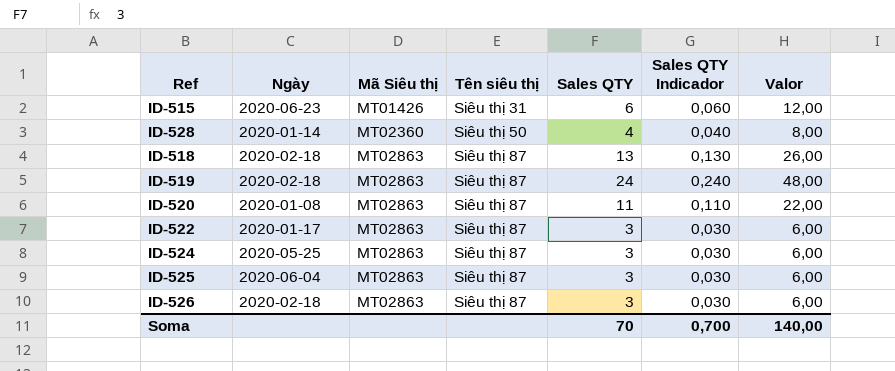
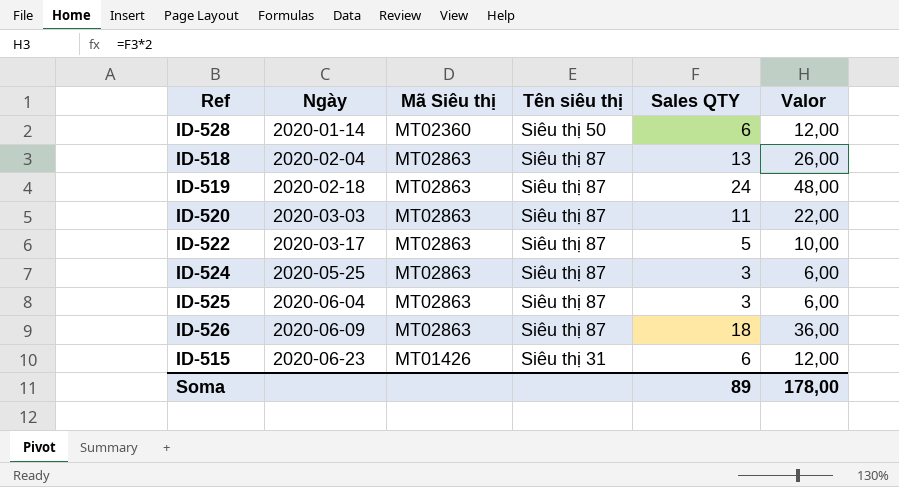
row order: Mã Siêu thị ascending -> Ngày ascending
column Sales QTY Indicador | formula: [Sales QTY] * 0,01 -> none
ID-528 | Sales QTY: 4 -> 6
ID-528 | Valor: 8,00 -> 12,00
ID-518 | Ngày: 2020-02-18 -> 2020-02-04
ID-520 | Ngày: 2020-01-08 -> 2020-03-03
ID-522 | Ngày: 2020-01-17 -> 2020-03-17
ID-522 | Sales QTY: 3 -> 5
ID-522 | Valor: 6,00 -> 10,00
ID-526 | Ngày: 2020-02-18 -> 2020-06-09
ID-526 | Sales QTY: 3 -> 18
ID-526 | Valor: 6,00 -> 36,00
Soma | Sales QTY: 70 -> 89
Soma | Valor: 140,00 -> 178,00

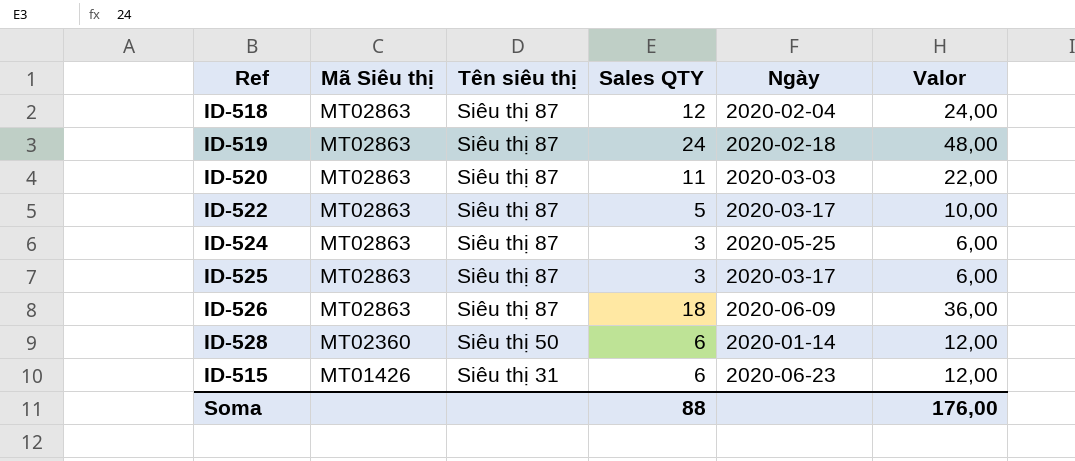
row order: Ngày ascending -> Mã Siêu thị descending
column Ngày | position: 2 -> 5
ID-518 | Sales QTY: 13 -> 12
ID-518 | Valor: 26,00 -> 24,00
ID-525 | Ngày: 2020-06-04 -> 2020-03-17
Soma | Sales QTY: 89 -> 88
Soma | Valor: 178,00 -> 176,00

